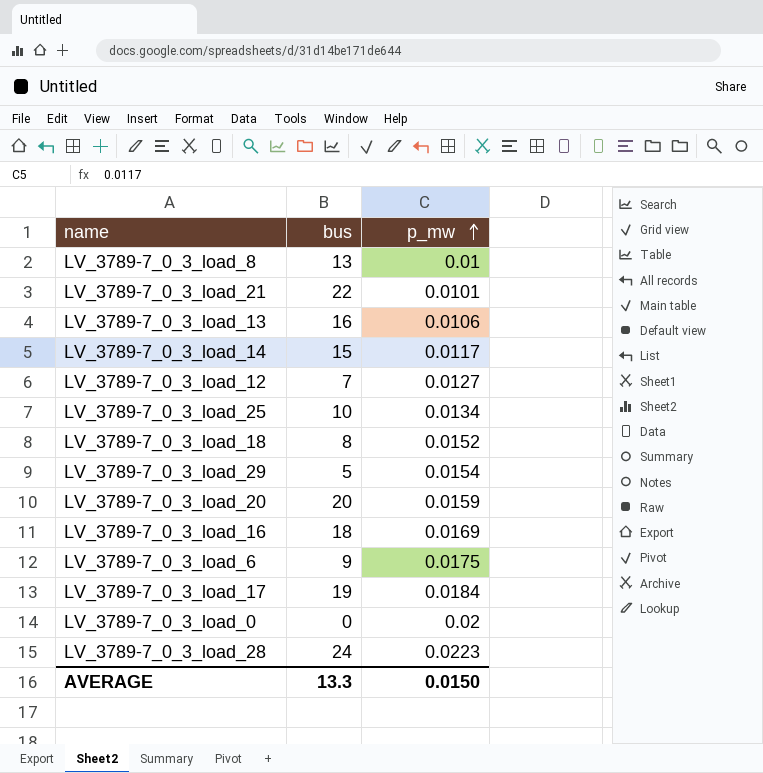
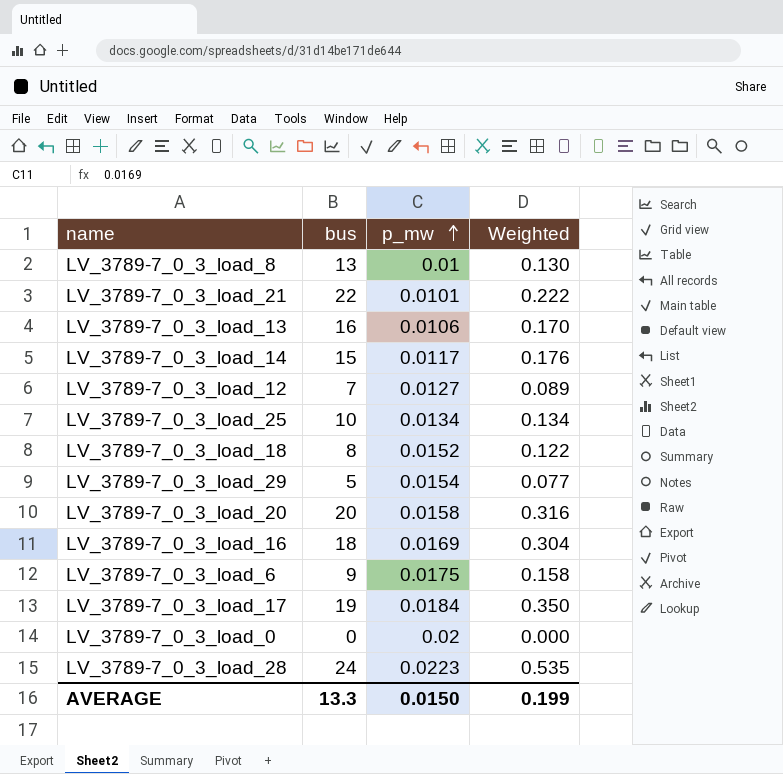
column Weighted | formula: none -> [bus] * [p_mw]
LV_3789-7_0_3_load_20 | p_mw: 0.0159 -> 0.0158

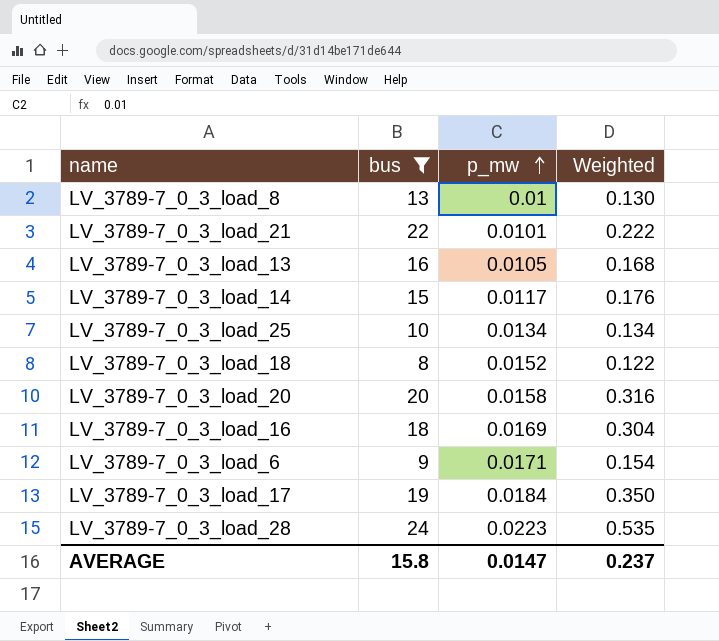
filter: none -> bus >= 8
LV_3789-7_0_3_load_13 | p_mw: 0.0106 -> 0.0105
LV_3789-7_0_3_load_13 | Weighted: 0.170 -> 0.168
LV_3789-7_0_3_load_6 | p_mw: 0.0175 -> 0.0171
LV_3789-7_0_3_load_6 | Weighted: 0.158 -> 0.154
AVERAGE | bus: 13.3 -> 15.8
AVERAGE | p_mw: 0.0150 -> 0.0147
AVERAGE | Weighted: 0.199 -> 0.237

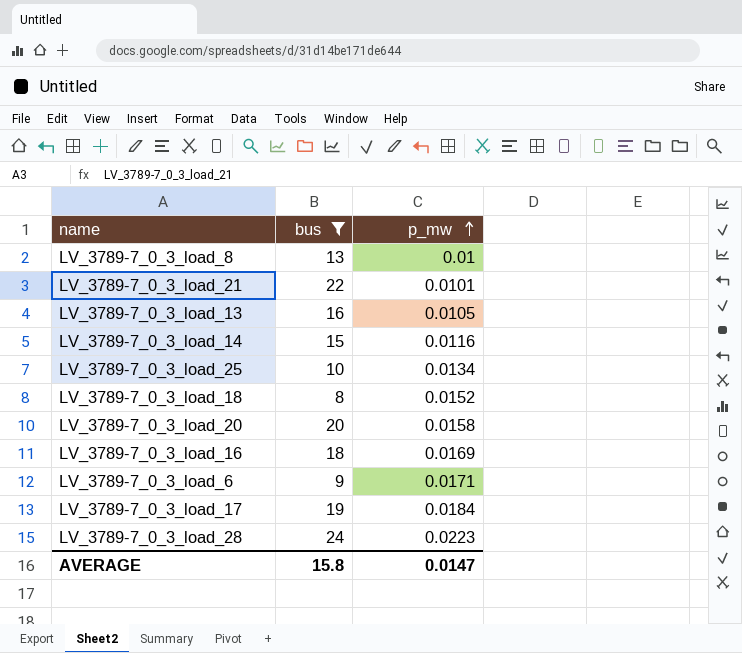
column Weighted | formula: [bus] * [p_mw] -> none
LV_3789-7_0_3_load_14 | p_mw: 0.0117 -> 0.0116

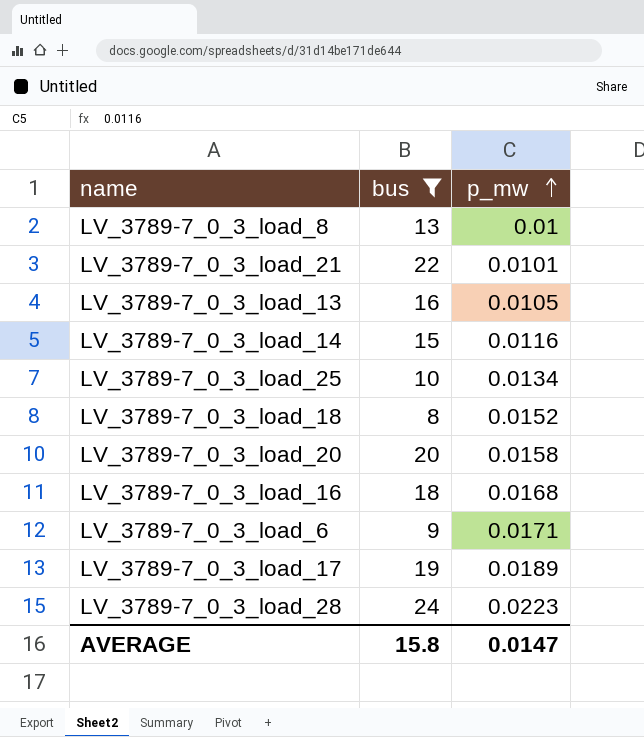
LV_3789-7_0_3_load_16 | p_mw: 0.0169 -> 0.0168
LV_3789-7_0_3_load_17 | p_mw: 0.0184 -> 0.0189

